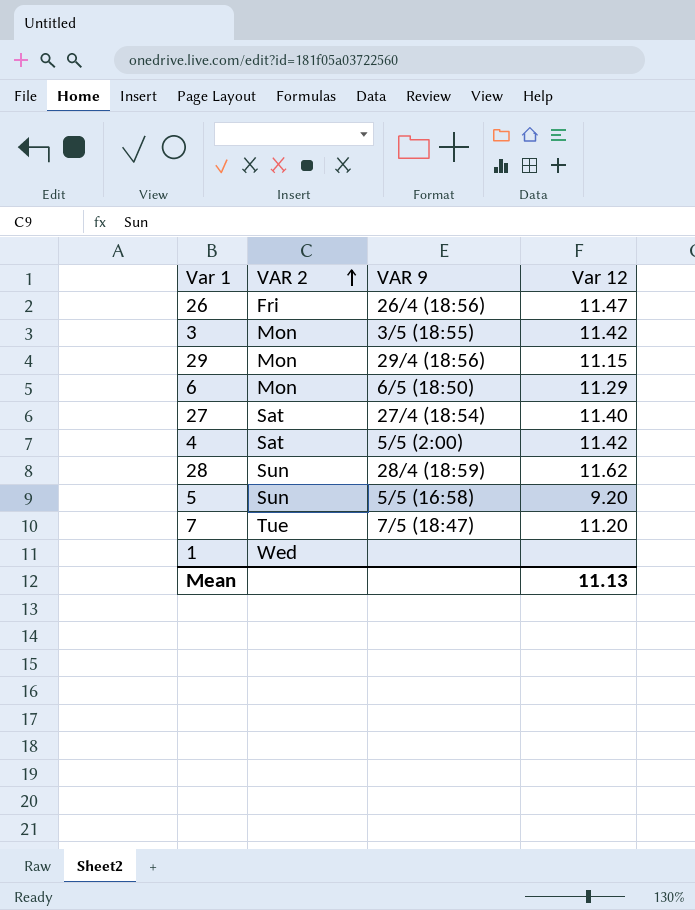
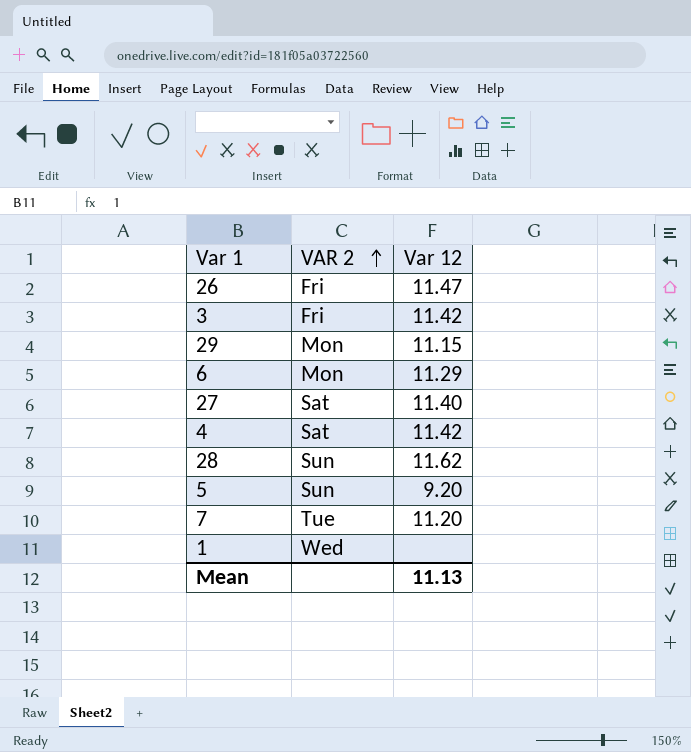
column VAR 9 | position: 3 -> none
3 | VAR 2: Mon -> Fri

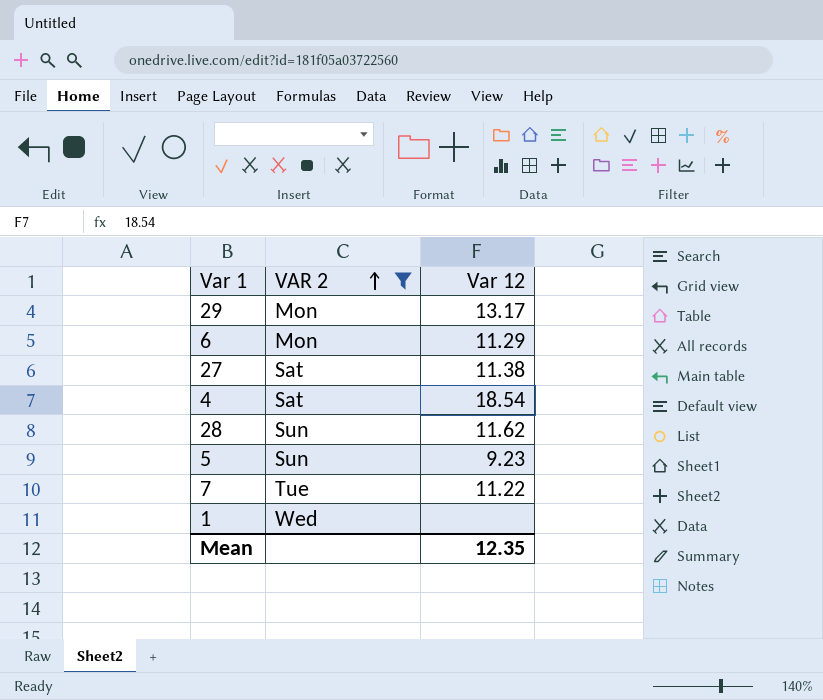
filter: none -> VAR 2 != Fri
29 | Var 12: 11.15 -> 13.17
27 | Var 12: 11.40 -> 11.38
4 | Var 12: 11.42 -> 18.54
5 | Var 12: 9.20 -> 9.23
7 | Var 12: 11.20 -> 11.22
Mean | Var 12: 11.13 -> 12.35

